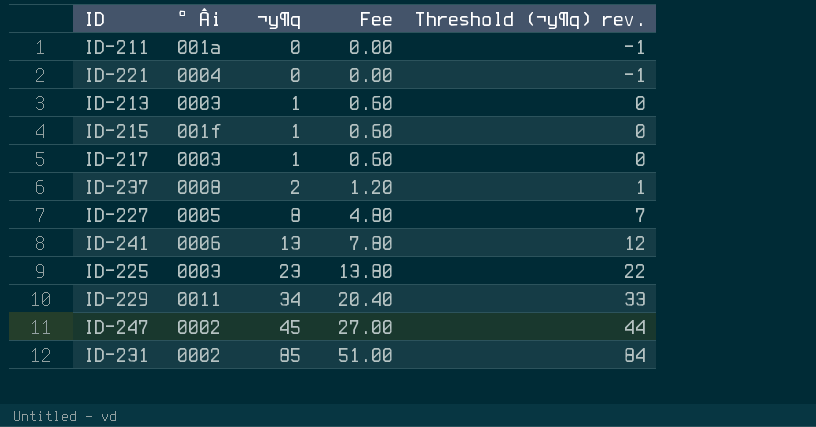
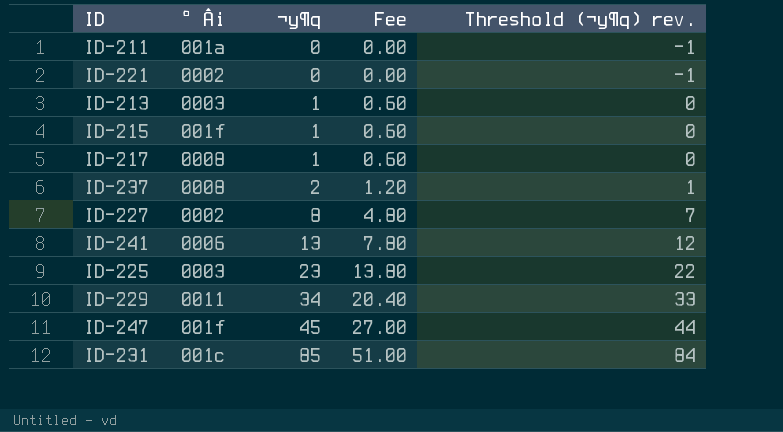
ID-221 | ° Âi: 0004 -> 0002
ID-217 | ° Âi: 0003 -> 0008
ID-227 | ° Âi: 0005 -> 0002
ID-247 | ° Âi: 0002 -> 001f
ID-231 | ° Âi: 0002 -> 001c

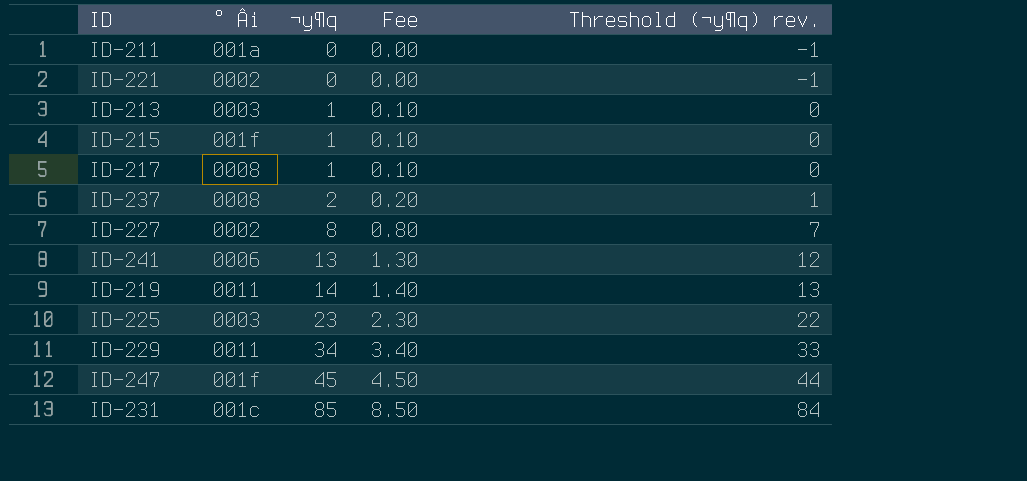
column Fee | formula: [¬y¶q] * 0.6 -> [¬y¶q] * 0.1
row ID-219: none -> 0011 | 14 | 1.40 | 13

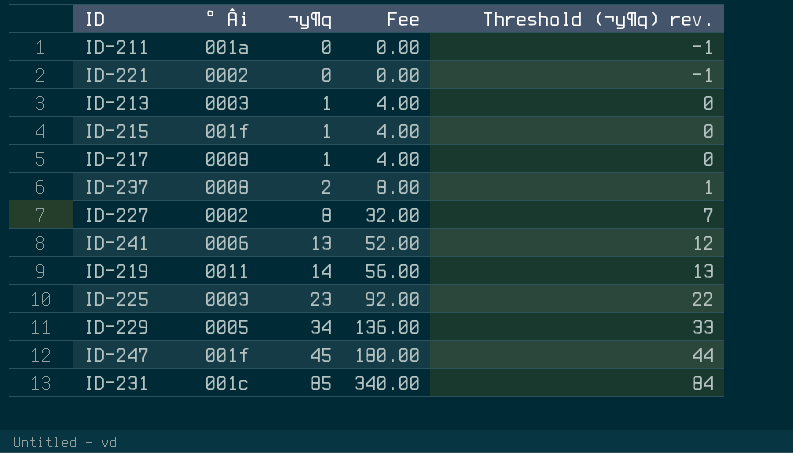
column Fee | formula: [¬y¶q] * 0.1 -> [¬y¶q] * 4
ID-229 | ° Âi: 0011 -> 0005

